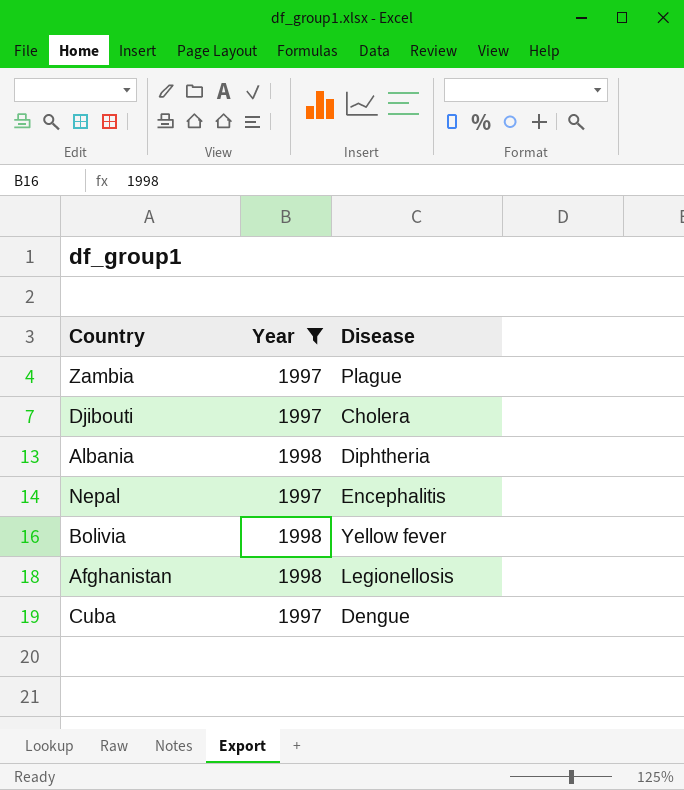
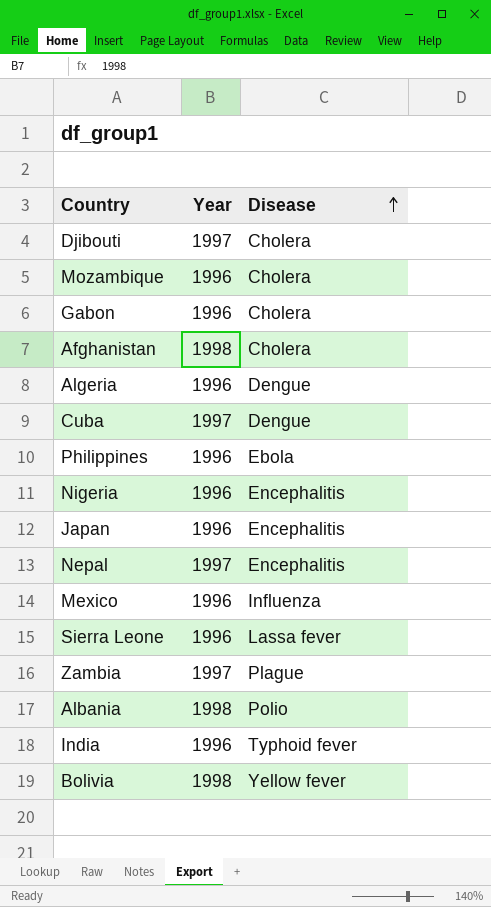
filter: Year != 1996 -> none
row order: none -> Disease ascending
Afghanistan | Disease: Legionellosis -> Cholera
Albania | Disease: Diphtheria -> Polio

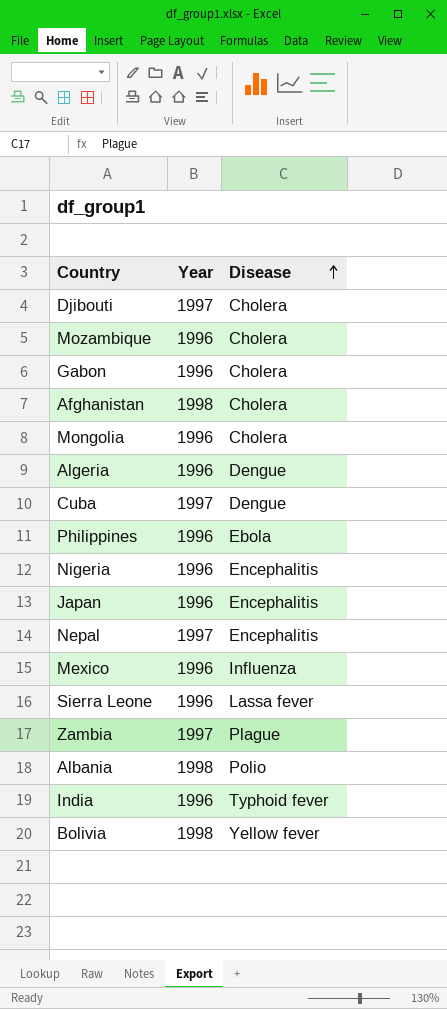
row Mongolia: none -> 1996 | Cholera

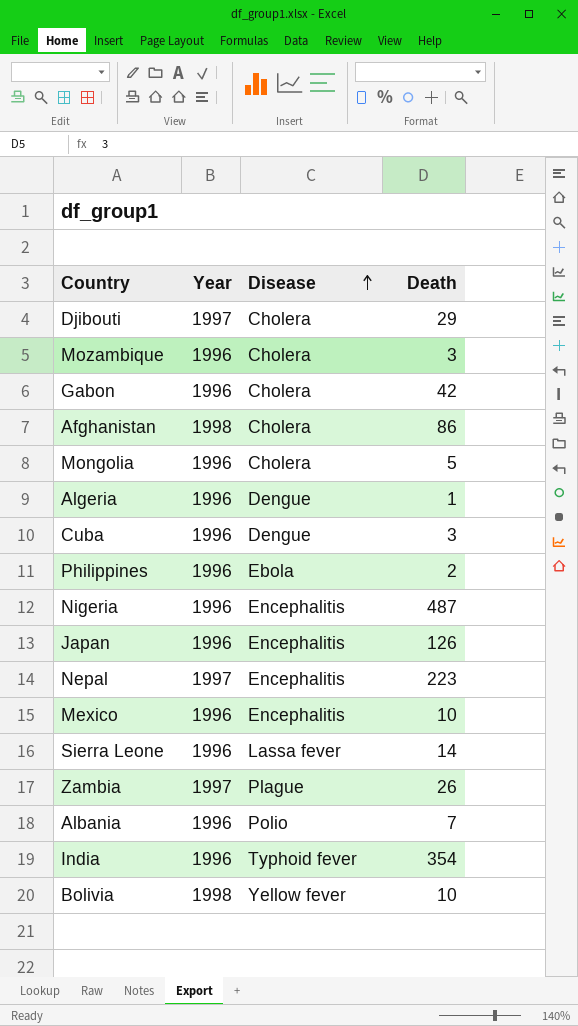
column Death | position: none -> 4
Cuba | Year: 1997 -> 1996
Mexico | Disease: Influenza -> Encephalitis
Albania | Year: 1998 -> 1996

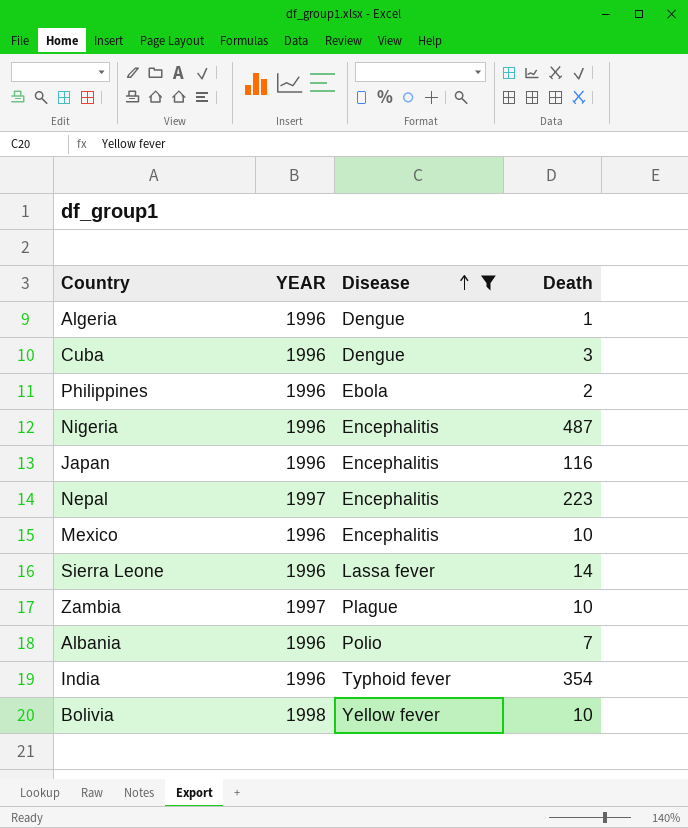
filter: none -> Disease != Cholera
column name: Year -> YEAR
Japan | Death: 126 -> 116
Zambia | Death: 26 -> 10

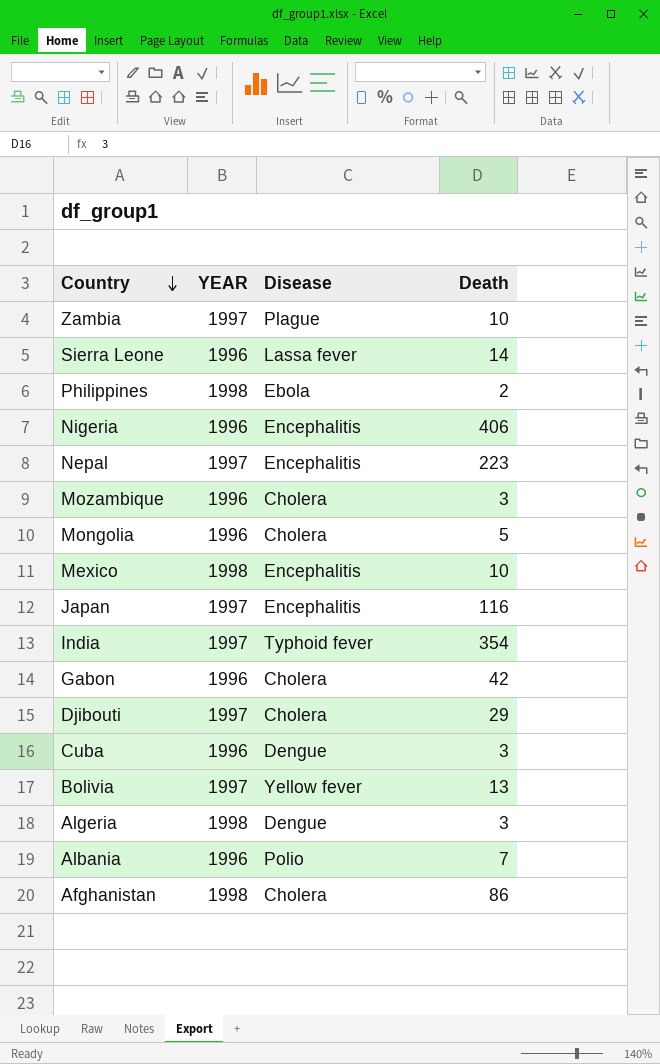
filter: Disease != Cholera -> none
row order: Disease ascending -> Country descending
Philippines | YEAR: 1996 -> 1998
Nigeria | Death: 487 -> 406
Mexico | YEAR: 1996 -> 1998
Japan | YEAR: 1996 -> 1997
India | YEAR: 1996 -> 1997
Bolivia | YEAR: 1998 -> 1997
Bolivia | Death: 10 -> 13
Algeria | YEAR: 1996 -> 1998
Algeria | Death: 1 -> 3

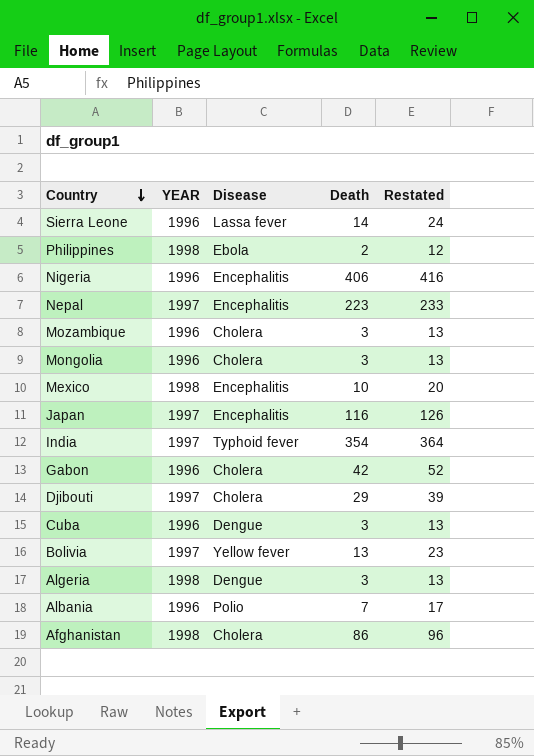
column Restated | formula: none -> [Death] + 10
row Zambia: 1997 | Plague | 10 -> none
Mongolia | Death: 5 -> 3

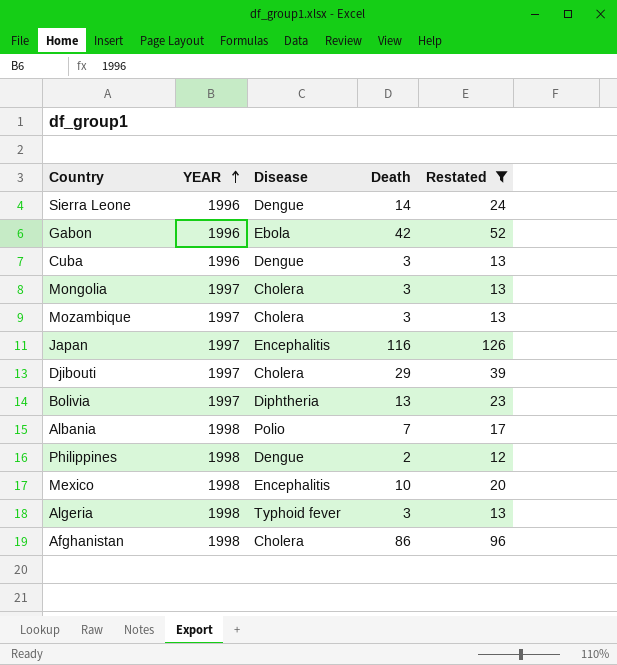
filter: none -> Restated <= 126
row order: Country descending -> YEAR ascending
Sierra Leone | Disease: Lassa fever -> Dengue
Gabon | Disease: Cholera -> Ebola
Mongolia | YEAR: 1996 -> 1997
Mozambique | YEAR: 1996 -> 1997
Bolivia | Disease: Yellow fever -> Diphtheria
Albania | YEAR: 1996 -> 1998
Philippines | Disease: Ebola -> Dengue
Algeria | Disease: Dengue -> Typhoid fever

